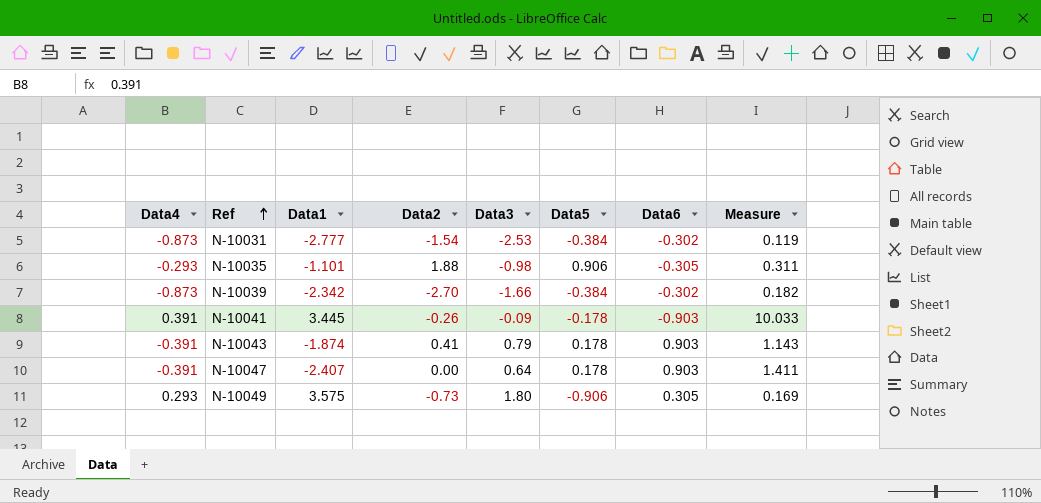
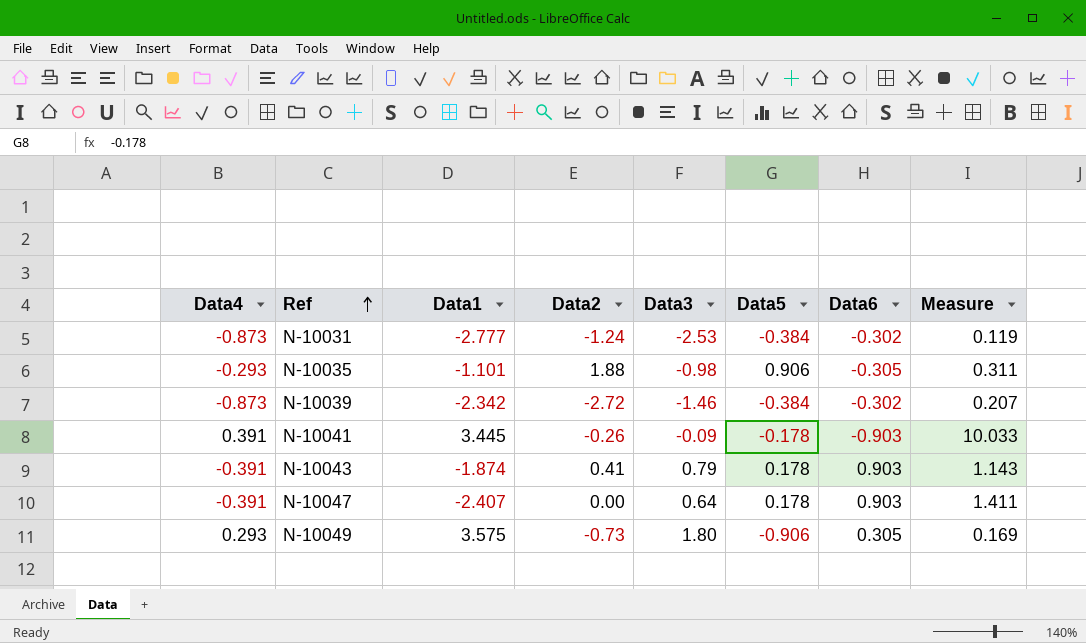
N-10031 | Data2: -1.54 -> -1.24
N-10039 | Data2: -2.70 -> -2.72
N-10039 | Data3: -1.66 -> -1.46
N-10039 | Measure: 0.182 -> 0.207

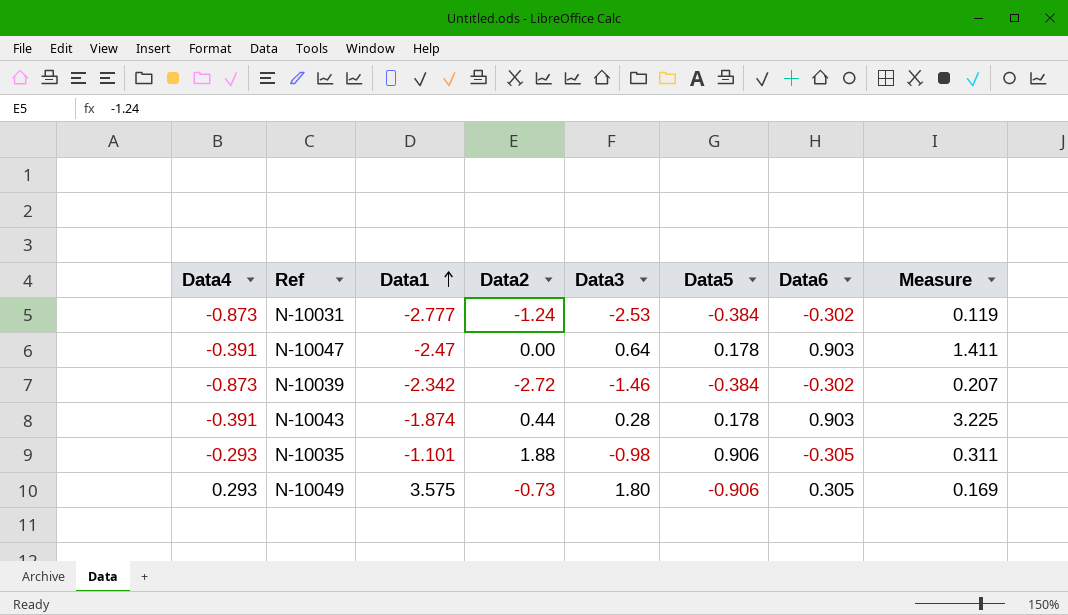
row order: Ref ascending -> Data1 ascending
row N-10041: 0.391 | 3.445 | -0.26 | -0.09 | -0.178 | -0.903 | 10.033 -> none
N-10047 | Data1: -2.407 -> -2.47
N-10043 | Data2: 0.41 -> 0.44
N-10043 | Data3: 0.79 -> 0.28
N-10043 | Measure: 1.143 -> 3.225

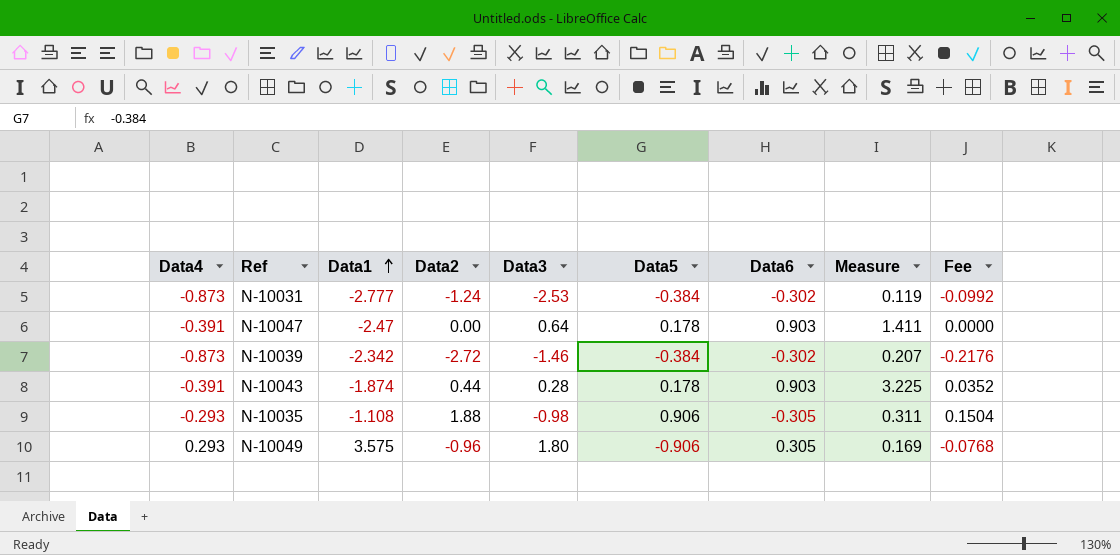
column Fee | formula: none -> [Data2] * 0.08
N-10035 | Data1: -1.101 -> -1.108
N-10049 | Data2: -0.73 -> -0.96

